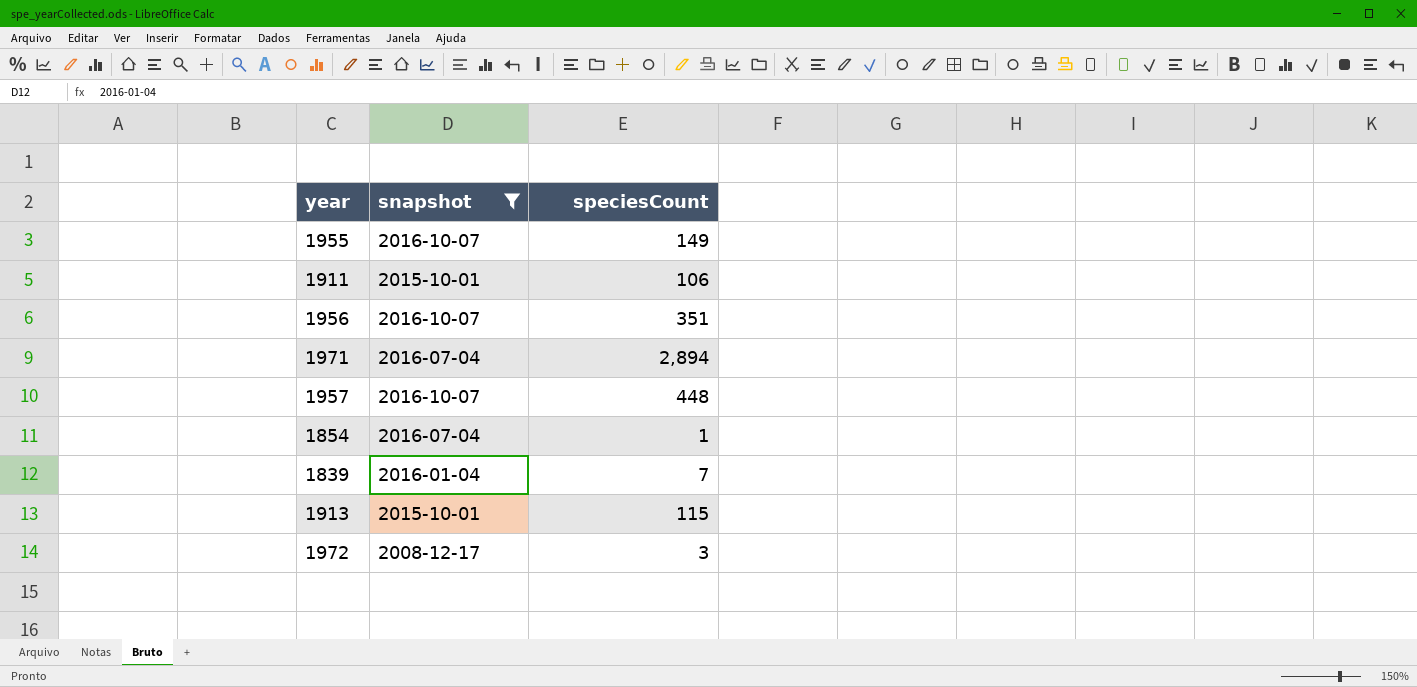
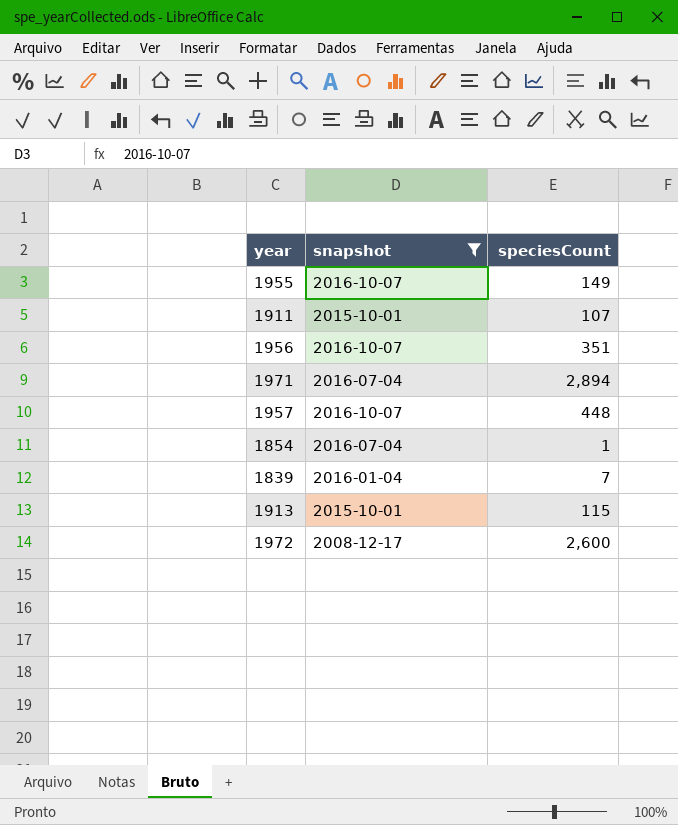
1911 | speciesCount: 106 -> 107
1972 | speciesCount: 3 -> 2,600

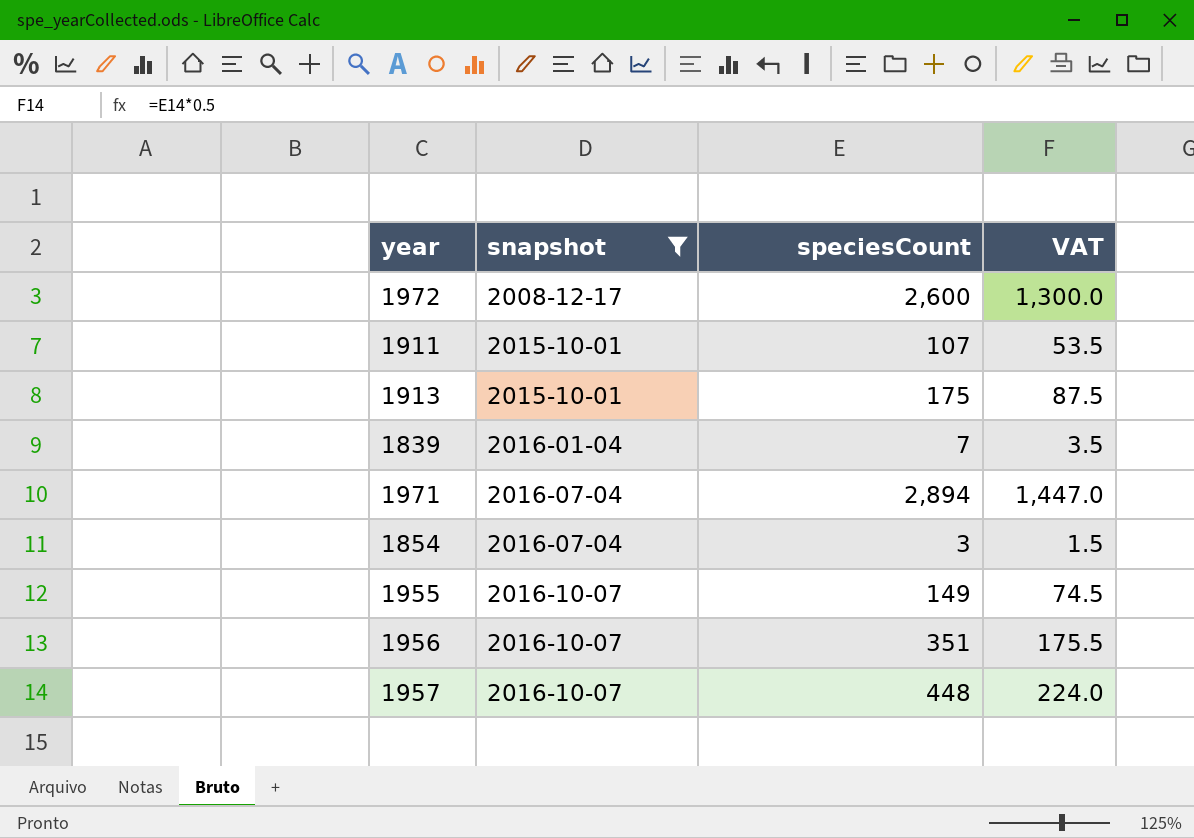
row order: none -> snapshot ascending
column VAT | formula: none -> [speciesCount] * 0.5
1913 | speciesCount: 115 -> 175
1854 | speciesCount: 1 -> 3

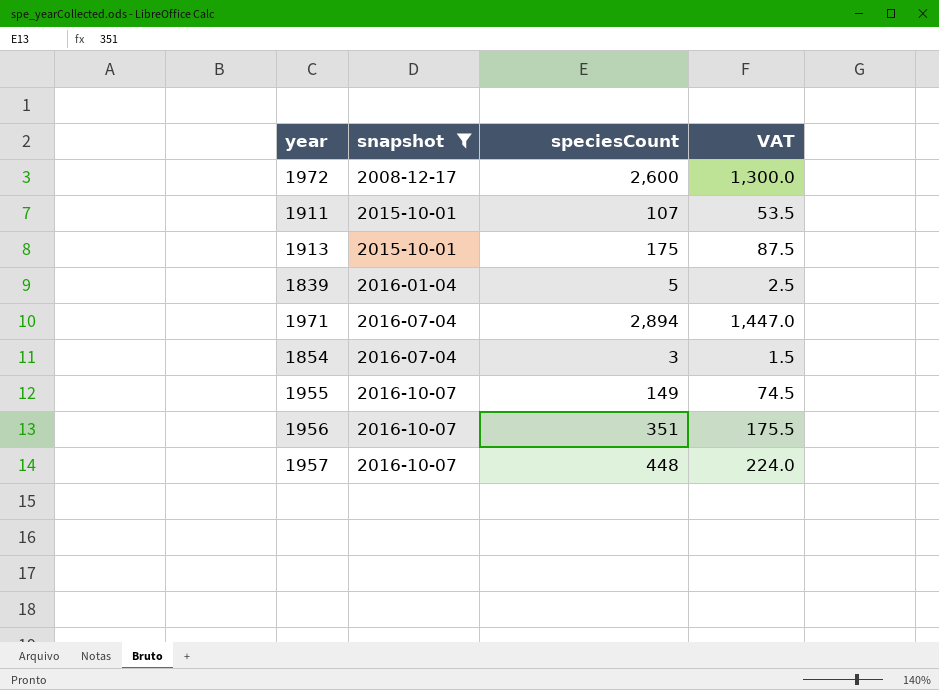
1839 | speciesCount: 7 -> 5
1839 | VAT: 3.5 -> 2.5

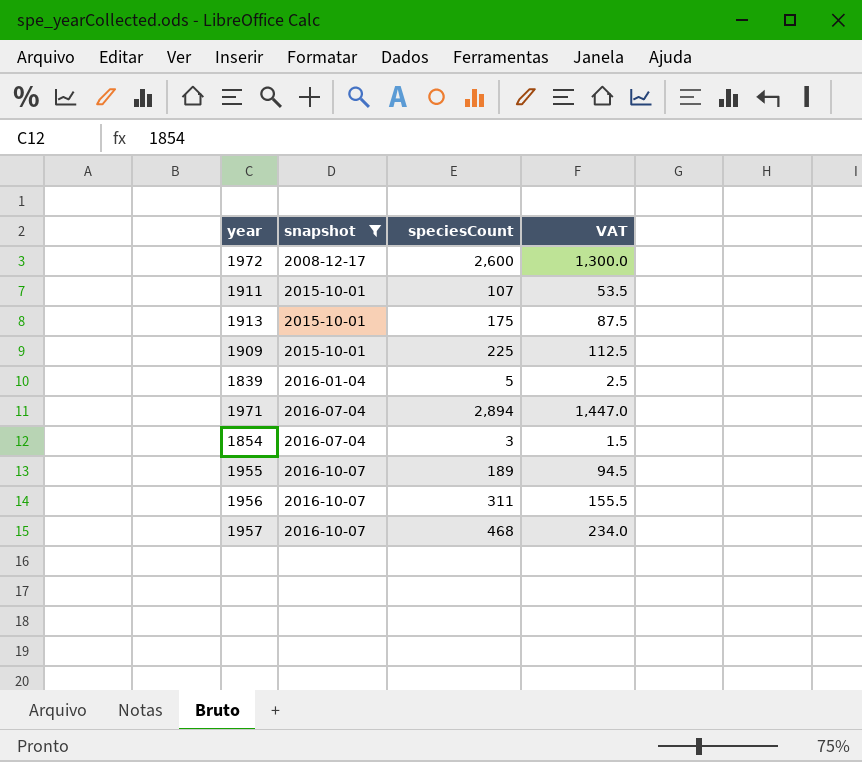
row 1909: none -> 2015-10-01 | 225 | 112.5
1955 | speciesCount: 149 -> 189
1955 | VAT: 74.5 -> 94.5
1956 | speciesCount: 351 -> 311
1956 | VAT: 175.5 -> 155.5
1957 | speciesCount: 448 -> 468
1957 | VAT: 224.0 -> 234.0

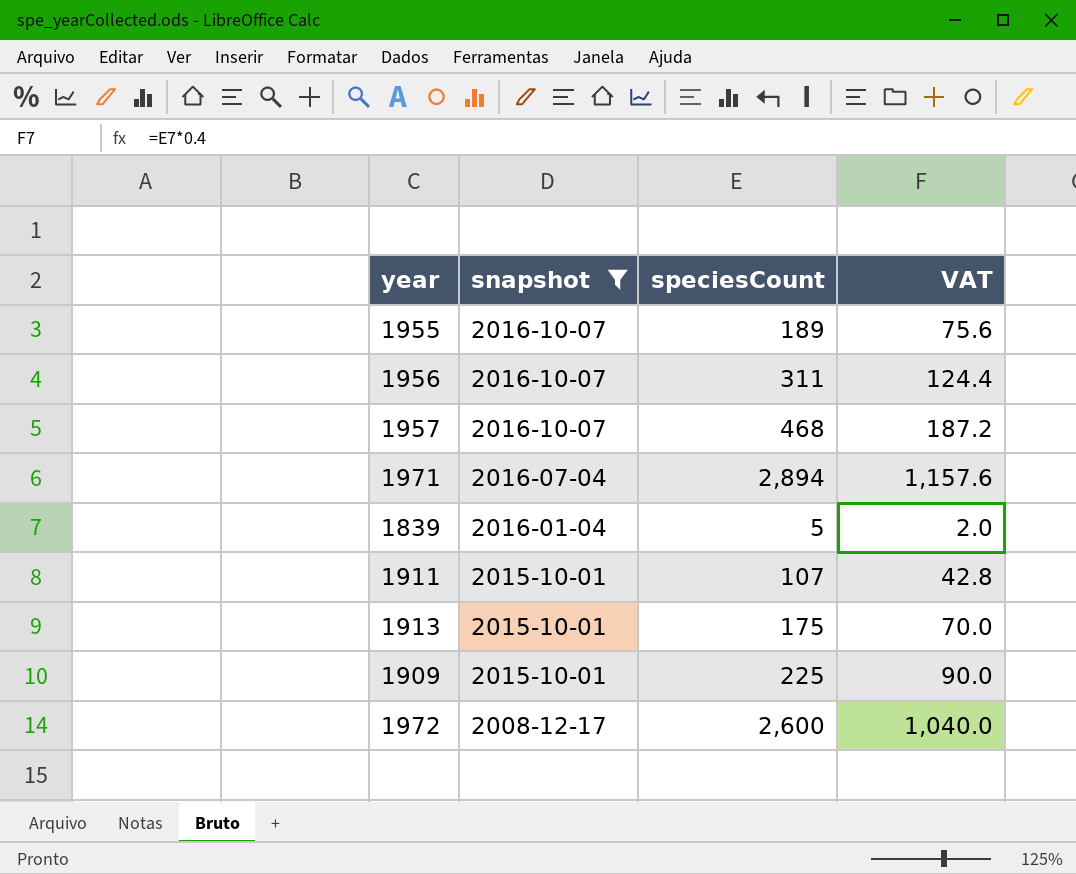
row order: snapshot ascending -> snapshot descending
column VAT | formula: [speciesCount] * 0.5 -> [speciesCount] * 0.4
row 1854: 2016-07-04 | 3 | 1.5 -> none

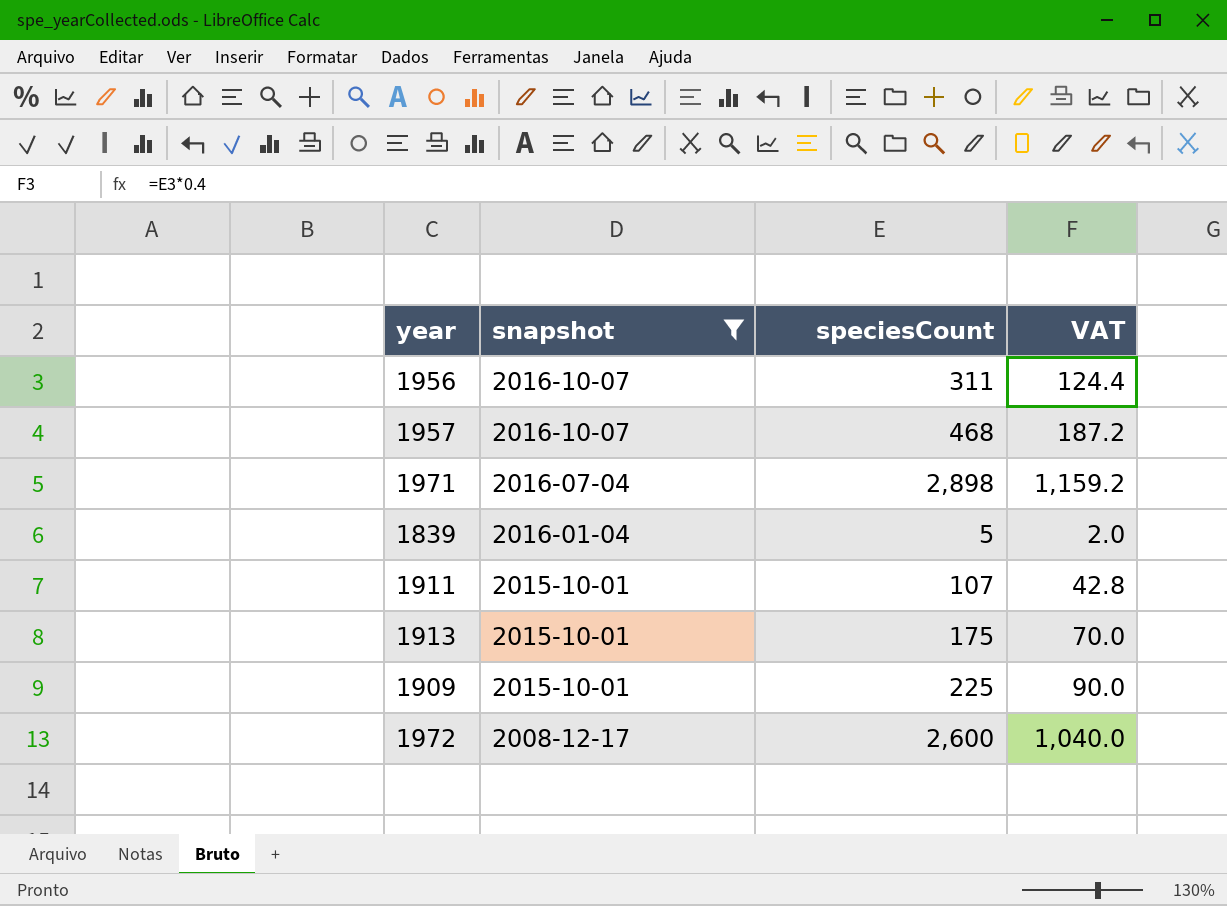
row 1955: 2016-10-07 | 189 | 75.6 -> none
1971 | speciesCount: 2,894 -> 2,898
1971 | VAT: 1,157.6 -> 1,159.2

